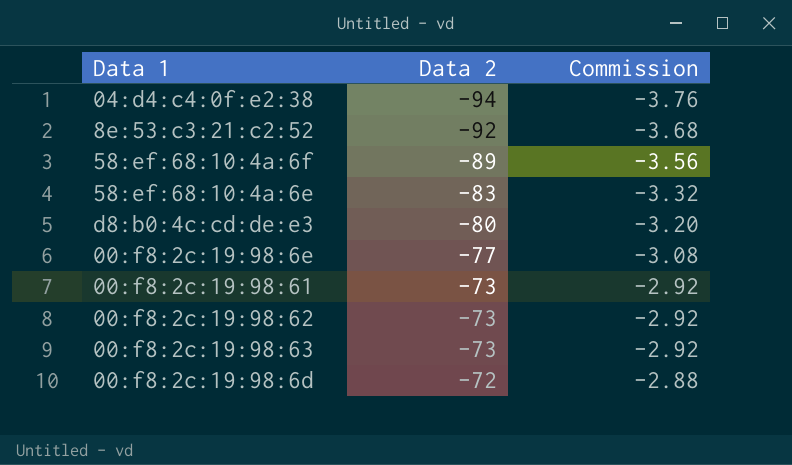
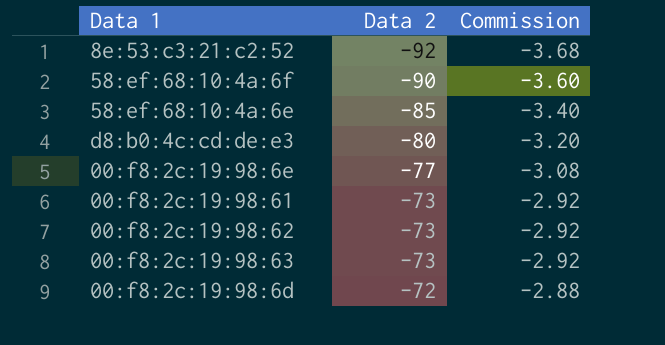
row 04:d4:c4:0f:e2:38: -94 | -3.76 -> none
58:ef:68:10:4a:6f | Data 2: -89 -> -90
58:ef:68:10:4a:6f | Commission: -3.56 -> -3.60
58:ef:68:10:4a:6e | Data 2: -83 -> -85
58:ef:68:10:4a:6e | Commission: -3.32 -> -3.40

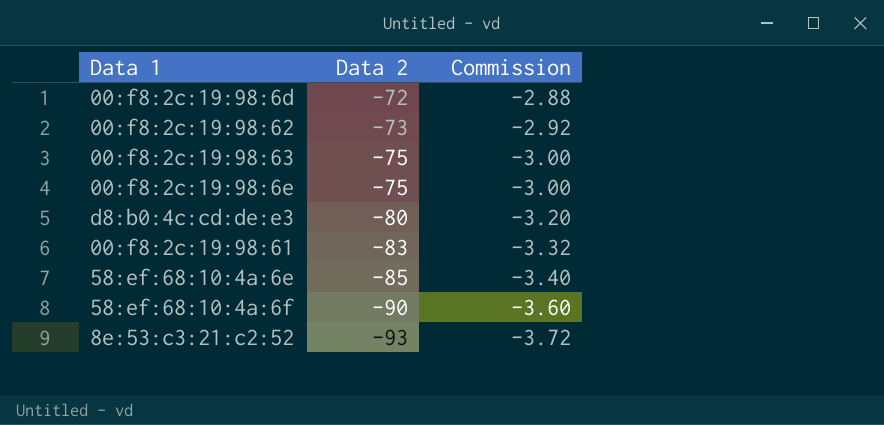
row order: Data 2 ascending -> Data 2 descending
00:f8:2c:19:98:63 | Data 2: -73 -> -75
00:f8:2c:19:98:63 | Commission: -2.92 -> -3.00
00:f8:2c:19:98:6e | Data 2: -77 -> -75
00:f8:2c:19:98:6e | Commission: -3.08 -> -3.00
00:f8:2c:19:98:61 | Data 2: -73 -> -83
00:f8:2c:19:98:61 | Commission: -2.92 -> -3.32
8e:53:c3:21:c2:52 | Data 2: -92 -> -93
8e:53:c3:21:c2:52 | Commission: -3.68 -> -3.72

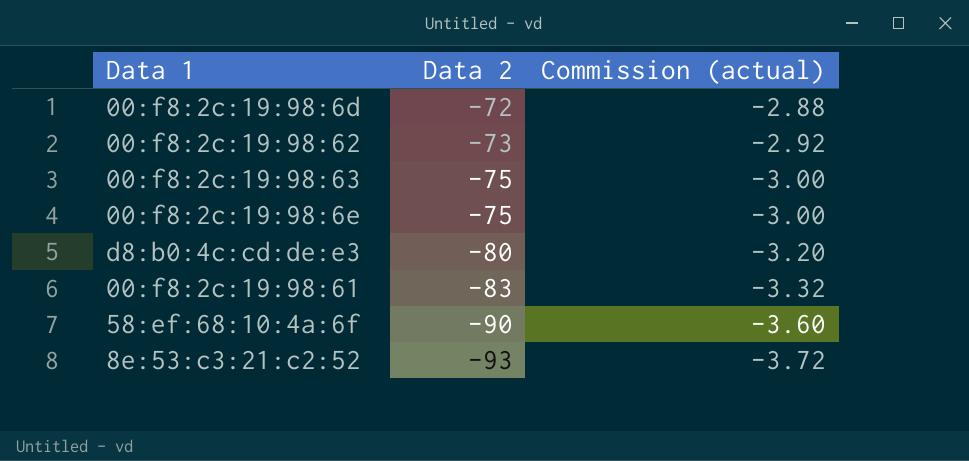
column name: Commission -> Commission (actual)
row 58:ef:68:10:4a:6e: -85 | -3.40 -> none

